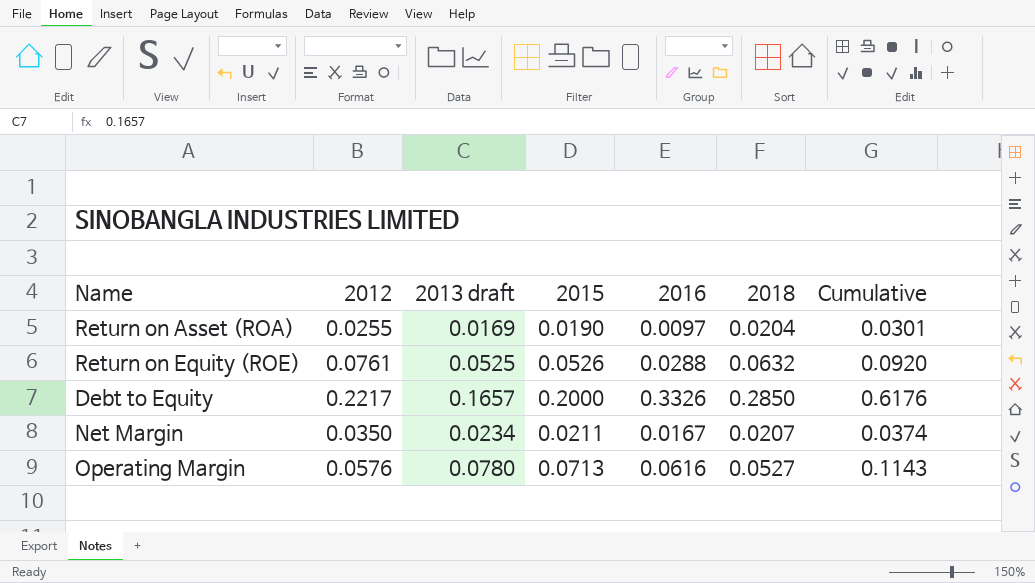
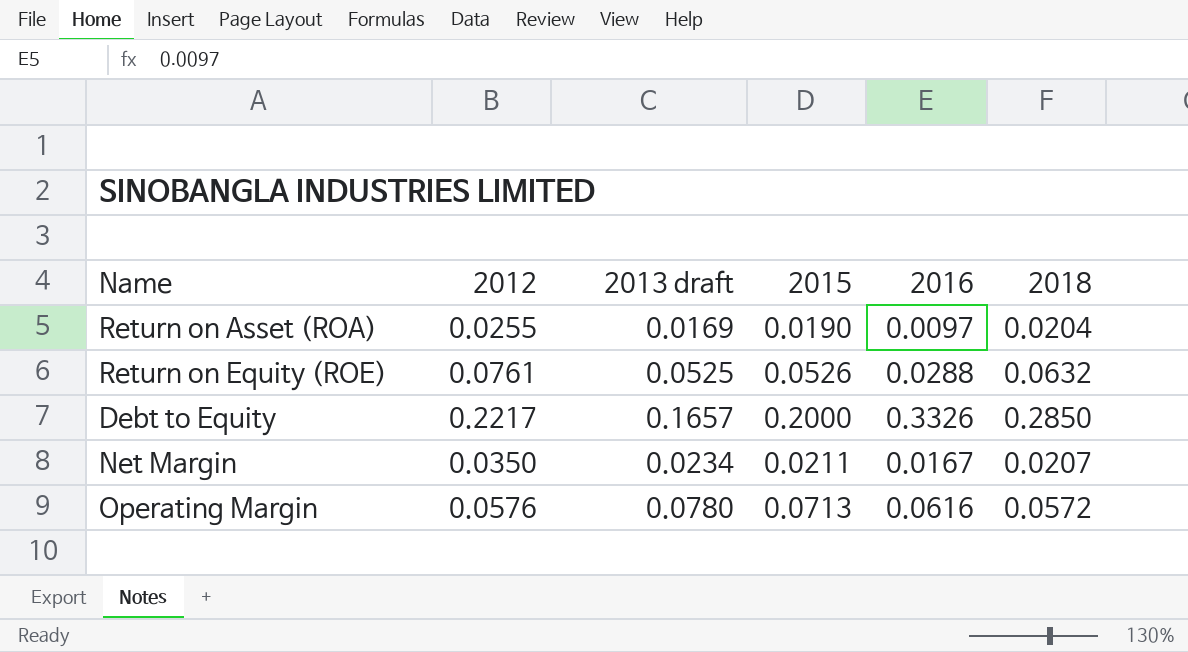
column Cumulative | formula: [2016] + [2018] -> none
Operating Margin | 2018: 0.0527 -> 0.0572

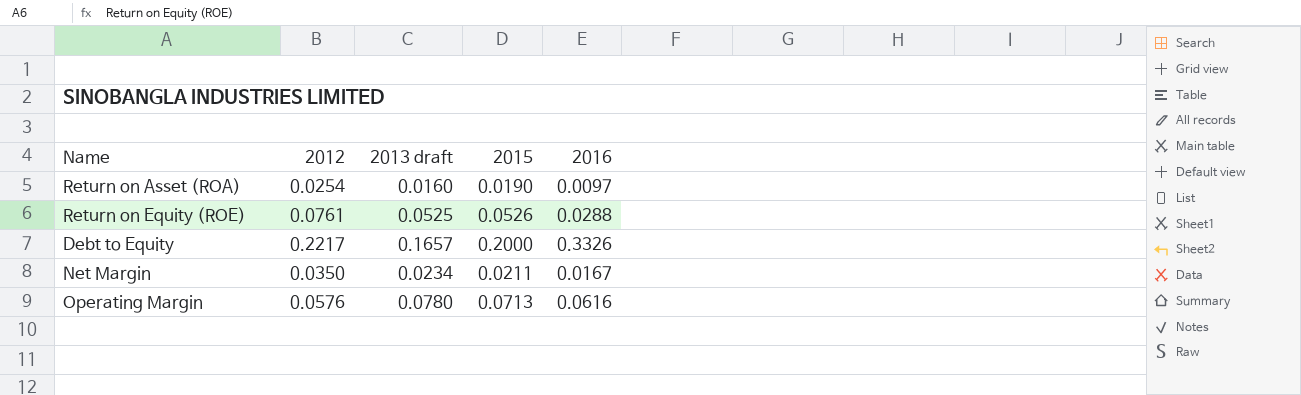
column 2018 | position: 6 -> none
Return on Asset (ROA) | 2012: 0.0255 -> 0.0254
Return on Asset (ROA) | 2013 draft: 0.0169 -> 0.0160

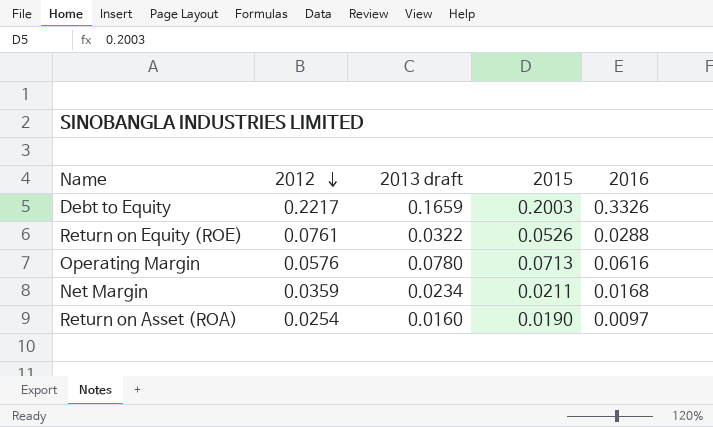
row order: none -> 2012 descending
Debt to Equity | 2013 draft: 0.1657 -> 0.1659
Debt to Equity | 2015: 0.2000 -> 0.2003
Return on Equity (ROE) | 2013 draft: 0.0525 -> 0.0322
Net Margin | 2012: 0.0350 -> 0.0359
Net Margin | 2016: 0.0167 -> 0.0168

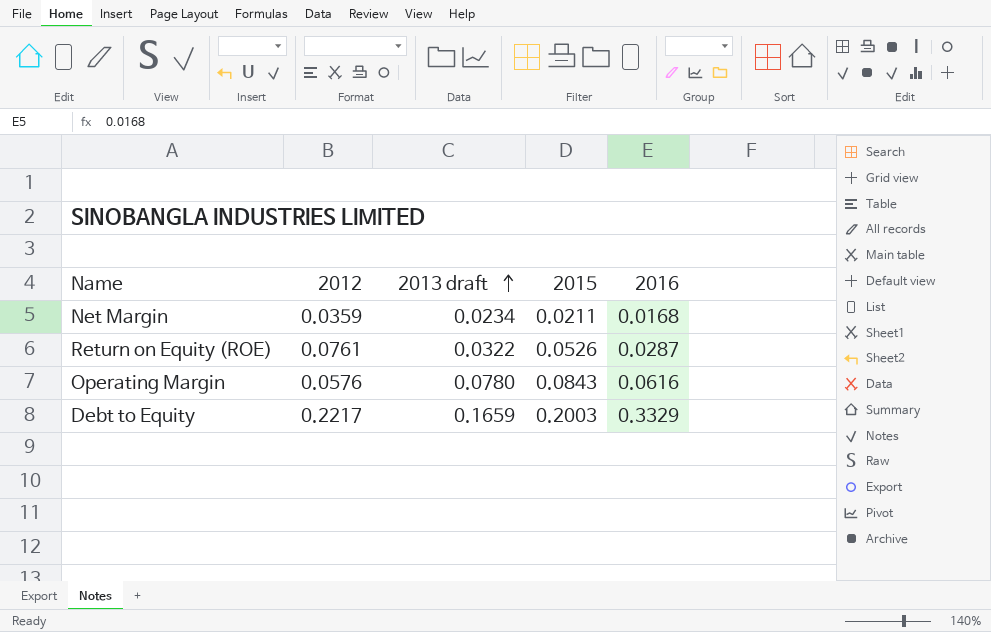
row order: 2012 descending -> 2013 draft ascending
row Return on Asset (ROA): 0.0254 | 0.0160 | 0.0190 | 0.0097 -> none
Return on Equity (ROE) | 2016: 0.0288 -> 0.0287
Operating Margin | 2015: 0.0713 -> 0.0843
Debt to Equity | 2016: 0.3326 -> 0.3329

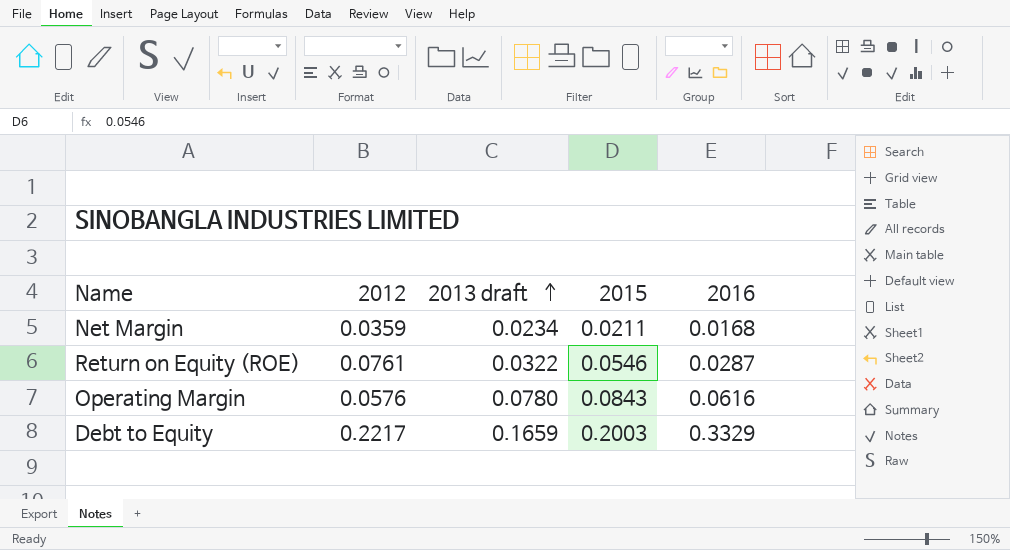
Return on Equity (ROE) | 2015: 0.0526 -> 0.0546

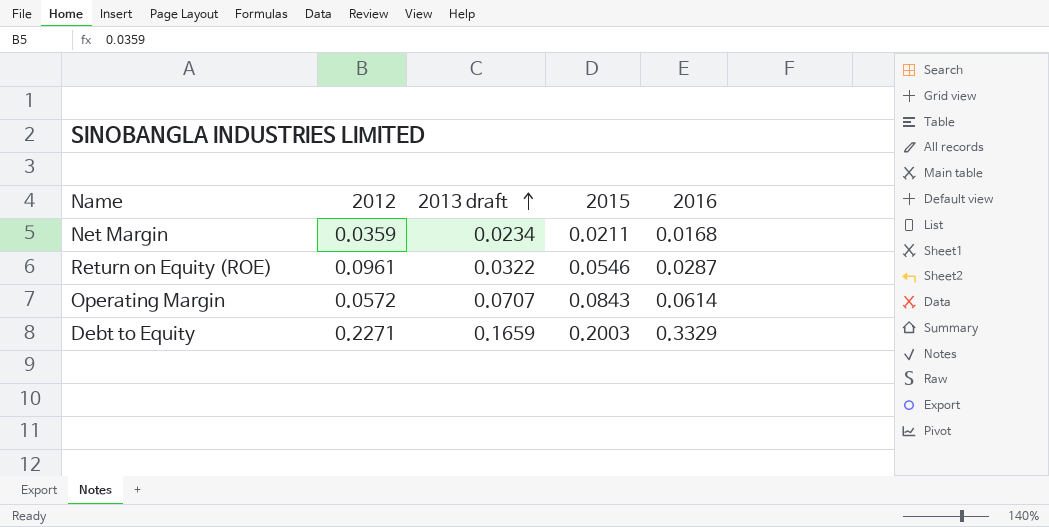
Return on Equity (ROE) | 2012: 0.0761 -> 0.0961
Operating Margin | 2012: 0.0576 -> 0.0572
Operating Margin | 2013 draft: 0.0780 -> 0.0707
Operating Margin | 2016: 0.0616 -> 0.0614
Debt to Equity | 2012: 0.2217 -> 0.2271

